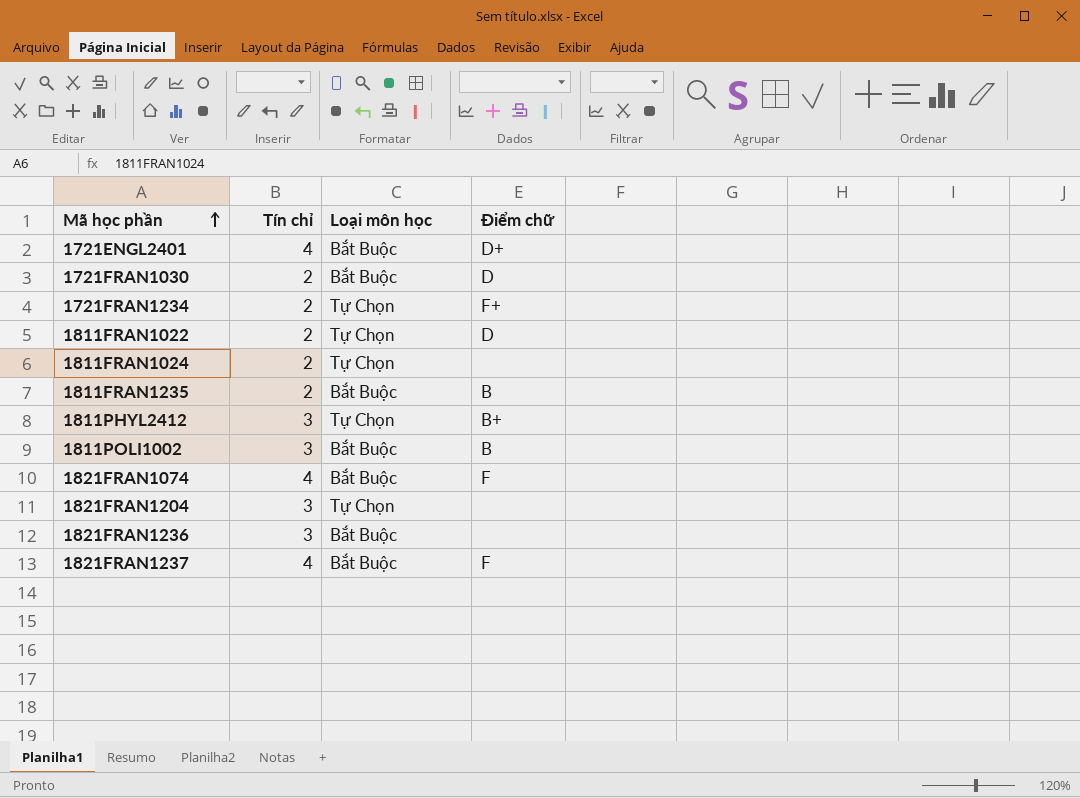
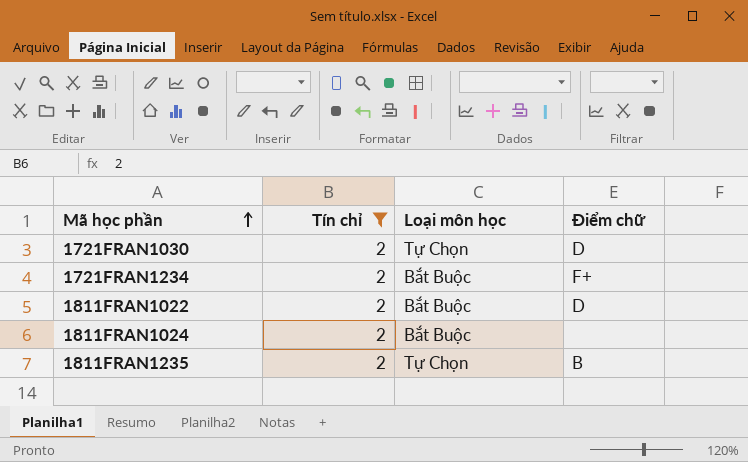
filter: none -> Tín chỉ = 2
1721FRAN1030 | Loại môn học: Bắt Buộc -> Tự Chọn
1721FRAN1234 | Loại môn học: Tự Chọn -> Bắt Buộc
1811FRAN1022 | Loại môn học: Tự Chọn -> Bắt Buộc
1811FRAN1024 | Loại môn học: Tự Chọn -> Bắt Buộc
1811FRAN1235 | Loại môn học: Bắt Buộc -> Tự Chọn

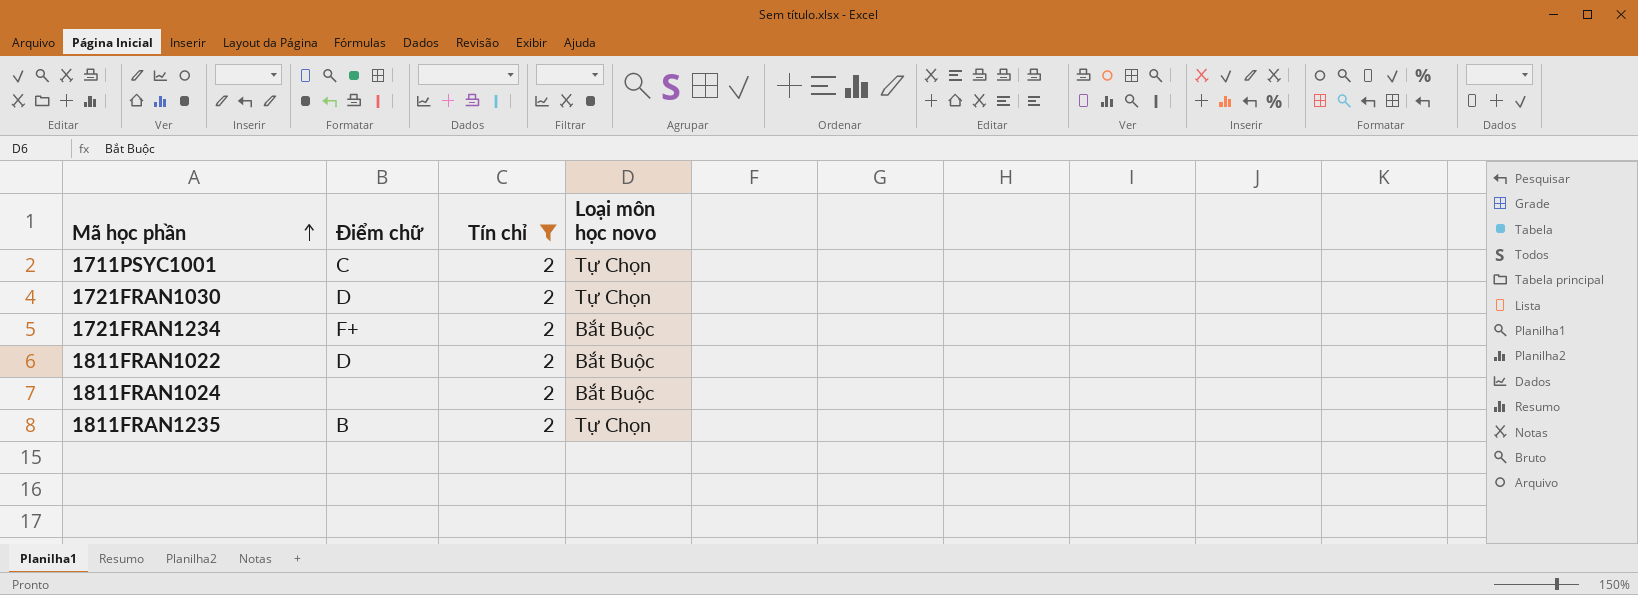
column Điểm chữ | position: 4 -> 2
column name: Loại môn học -> Loại môn học novo
row 1711PSYC1001: none -> C | 2 | Tự Chọn

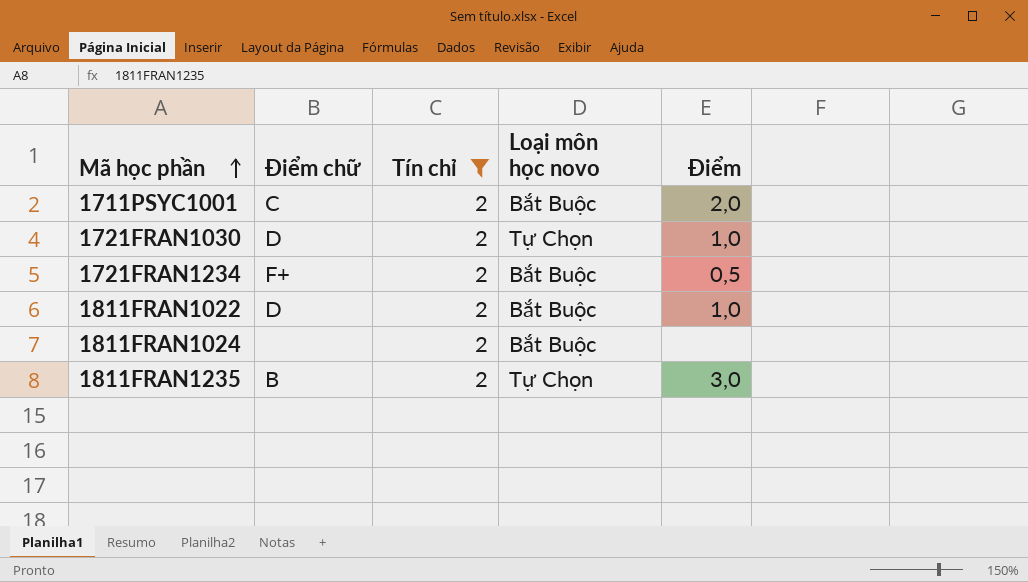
column Điểm | position: none -> 5
1711PSYC1001 | Loại môn học novo: Tự Chọn -> Bắt Buộc

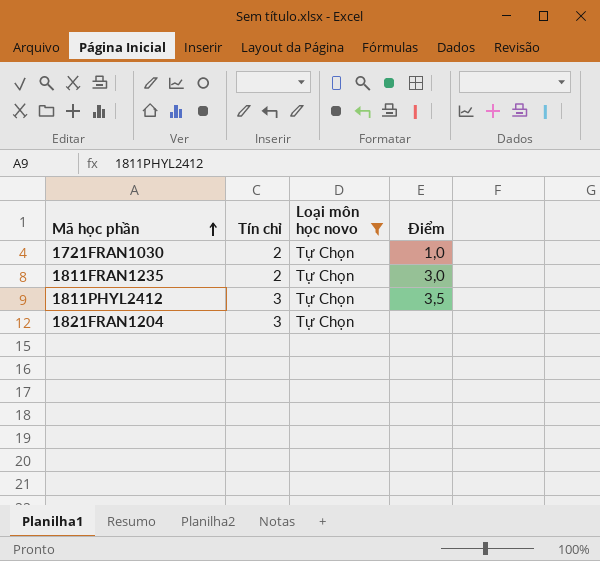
filter: Tín chỉ = 2 -> Loại môn học novo = Tự Chọn
column Điểm chữ | position: 2 -> none

